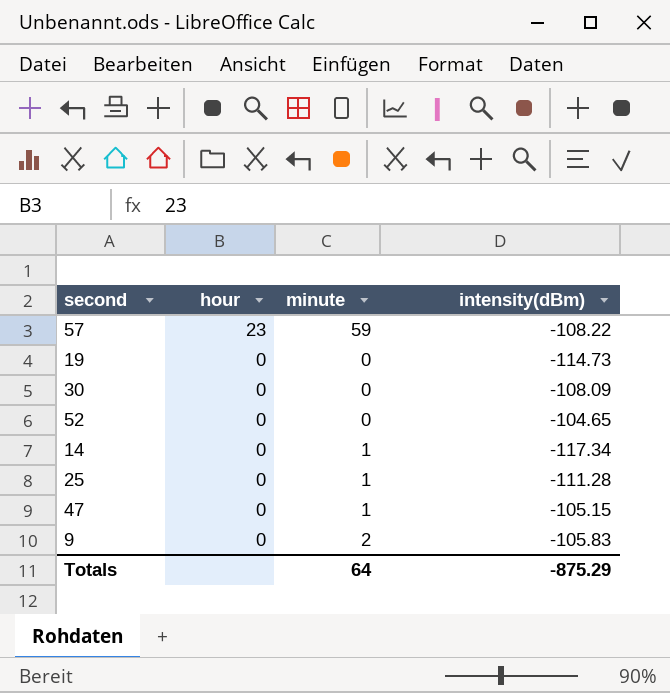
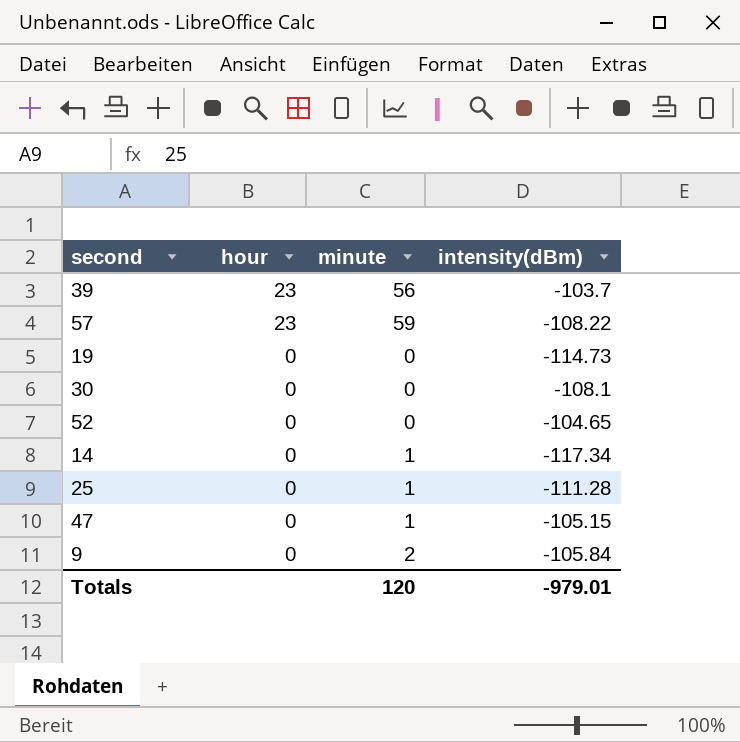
row 39: none -> 23 | 56 | -103.7
30 | intensity(dBm): -108.09 -> -108.1
9 | intensity(dBm): -105.83 -> -105.84
Totals | minute: 64 -> 120
Totals | intensity(dBm): -875.29 -> -979.01

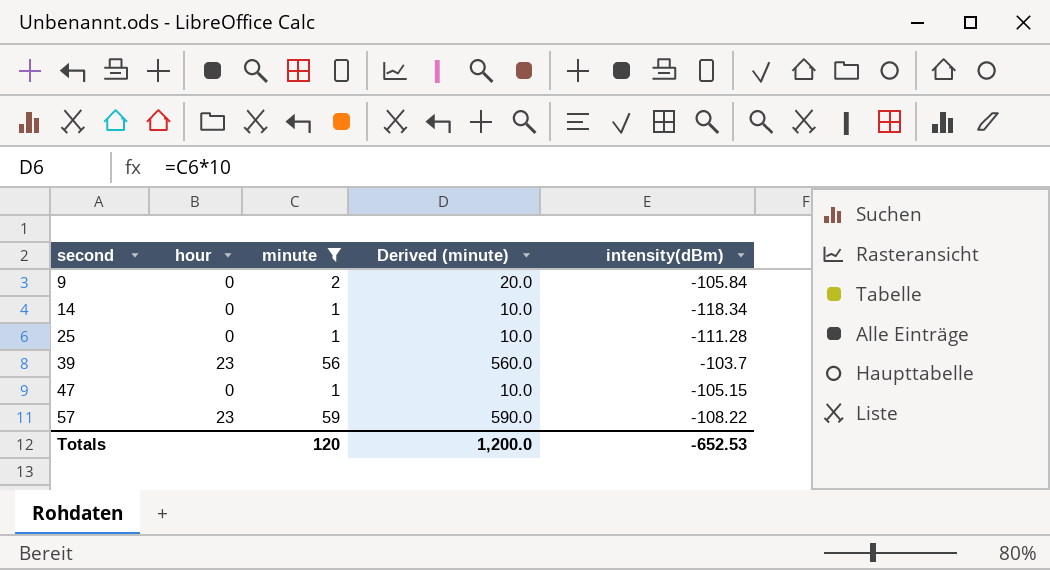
filter: none -> minute != 0
row order: hour descending -> second ascending
column Derived (minute) | formula: none -> [minute] * 10
14 | intensity(dBm): -117.34 -> -118.34
Totals | intensity(dBm): -979.01 -> -652.53

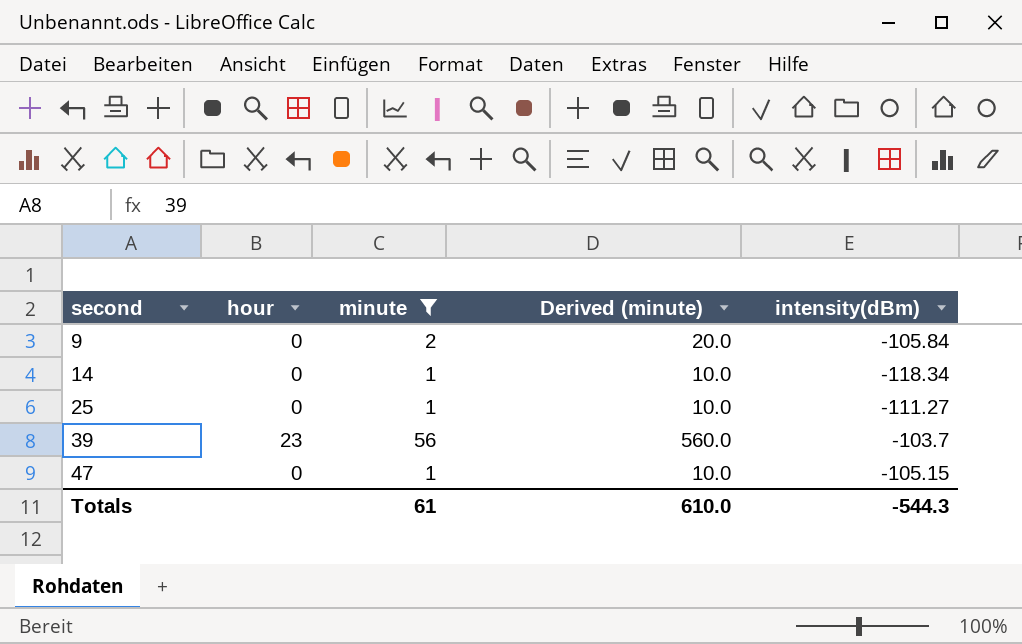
row 57: 23 | 59 | 590.0 | -108.22 -> none
25 | intensity(dBm): -111.28 -> -111.27
Totals | minute: 120 -> 61
Totals | Derived (minute): 1,200.0 -> 610.0
Totals | intensity(dBm): -652.53 -> -544.3

